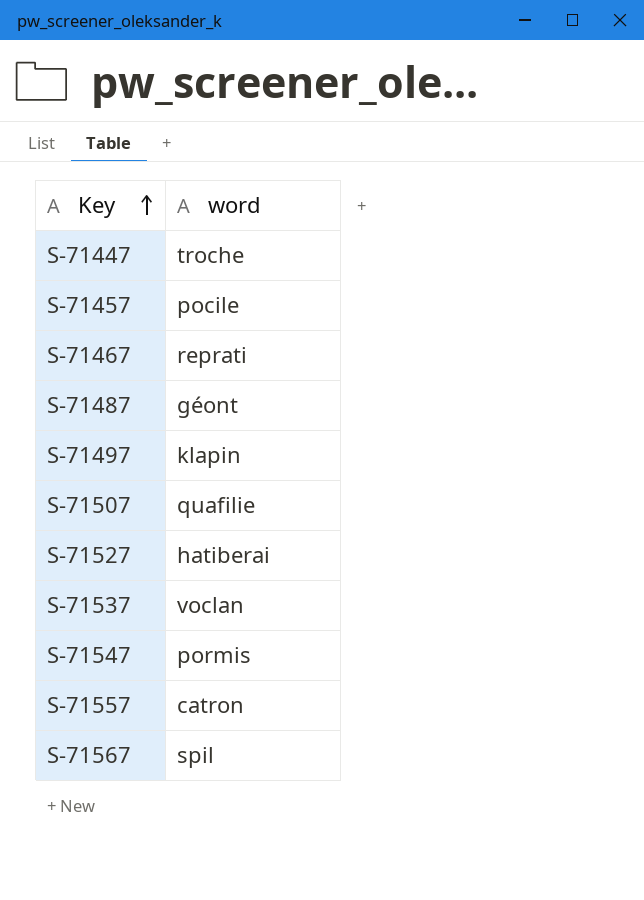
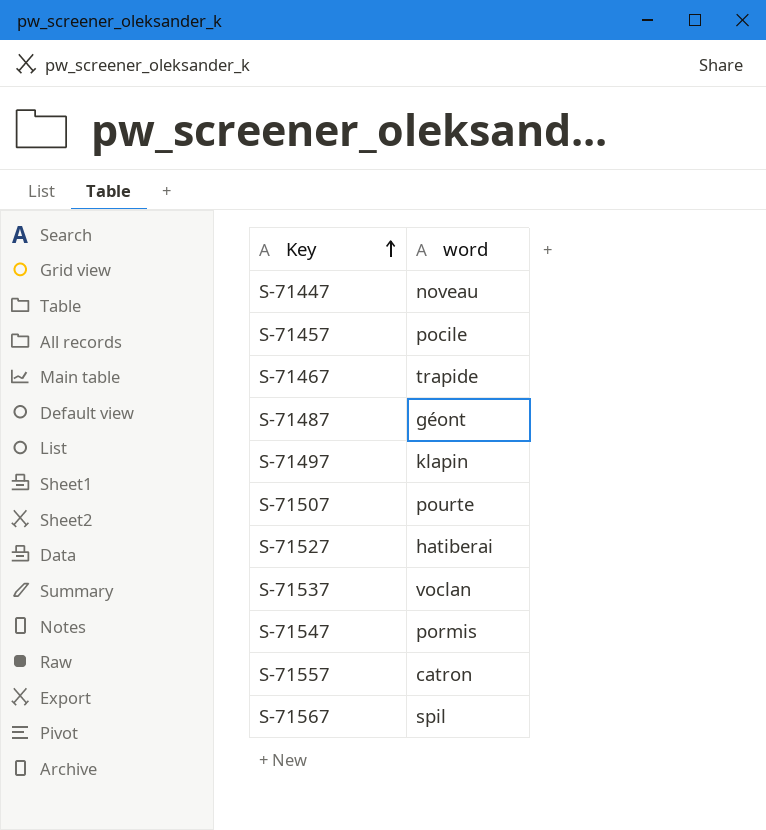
S-71447 | word: troche -> noveau
S-71467 | word: reprati -> trapide
S-71507 | word: quafilie -> pourte

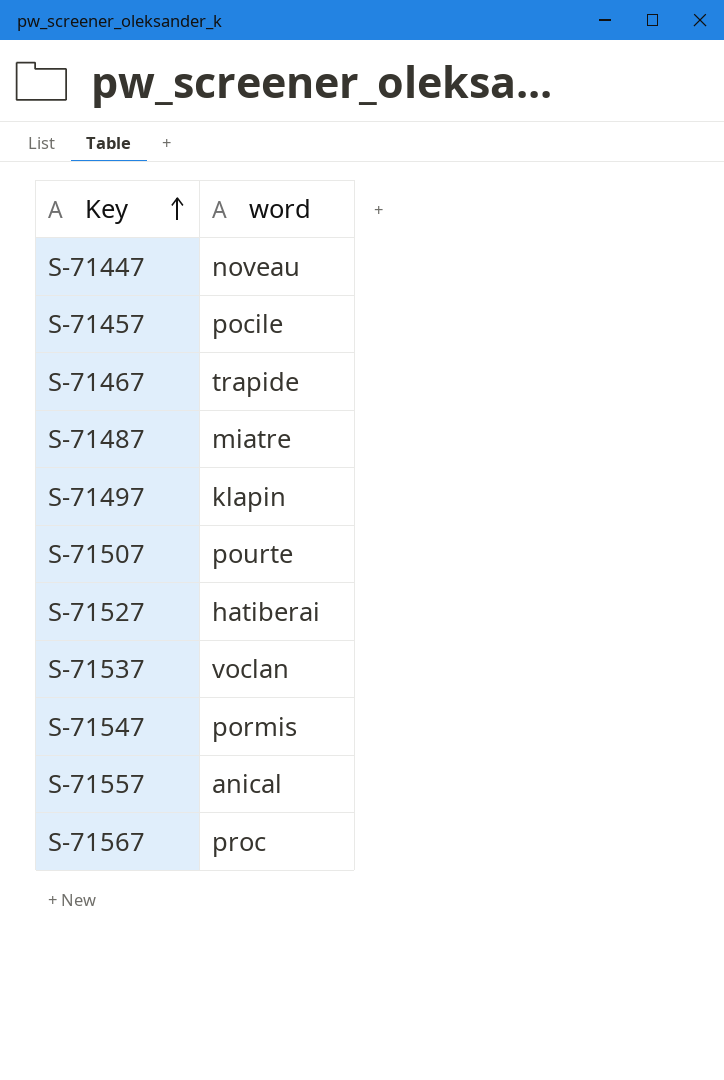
S-71487 | word: géont -> miatre
S-71557 | word: catron -> anical
S-71567 | word: spil -> proc

